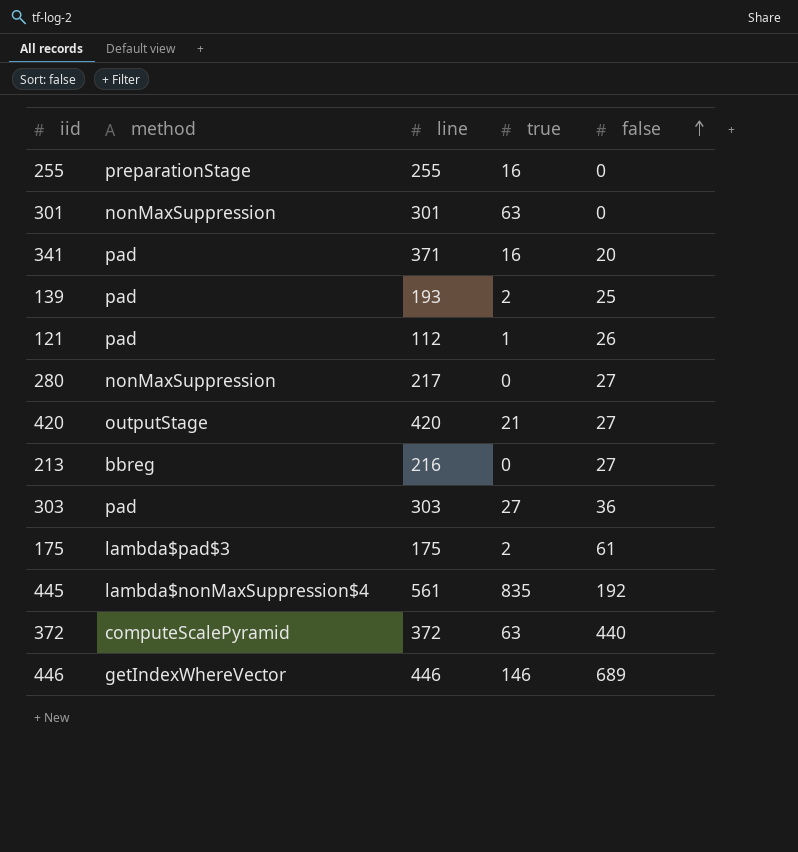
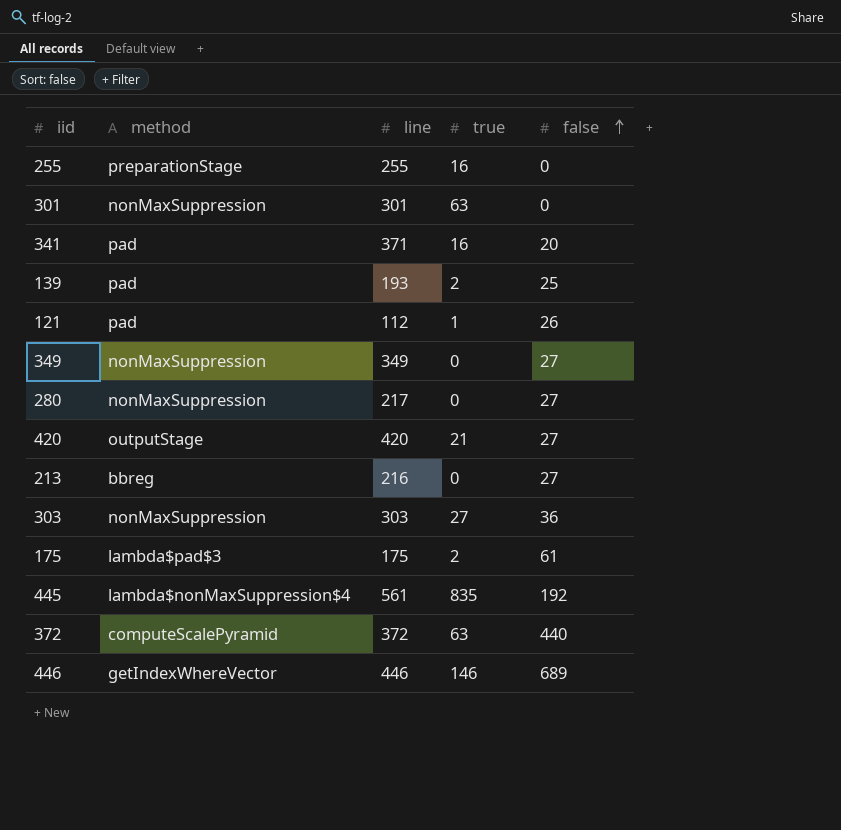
row 349: none -> nonMaxSuppression | 349 | 0 | 27
303 | method: pad -> nonMaxSuppression

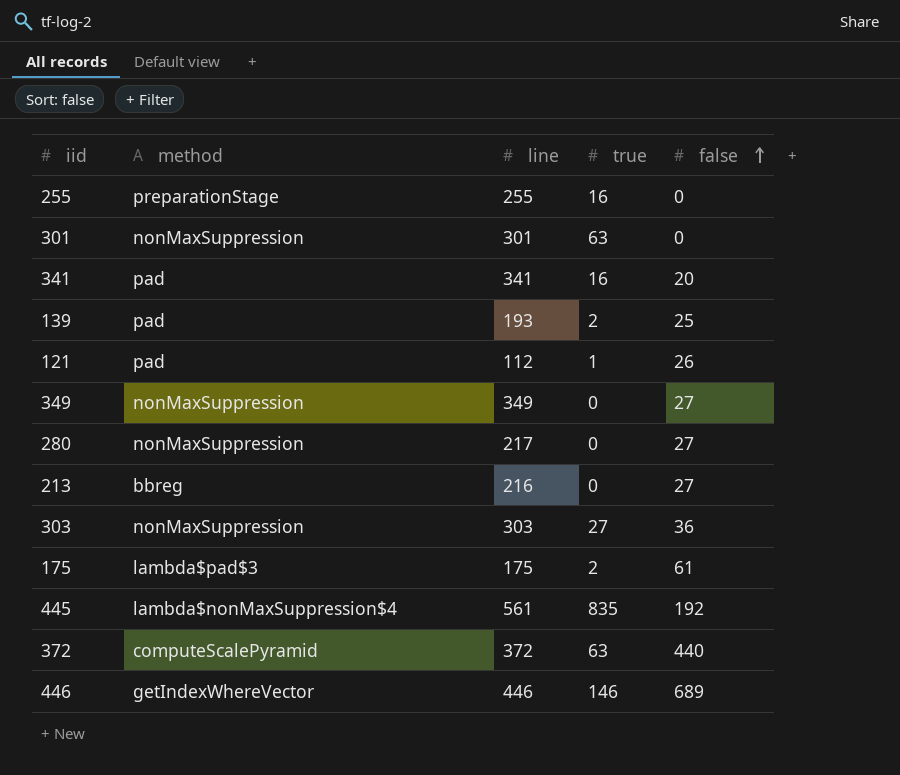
row 420: outputStage | 420 | 21 | 27 -> none
341 | line: 371 -> 341

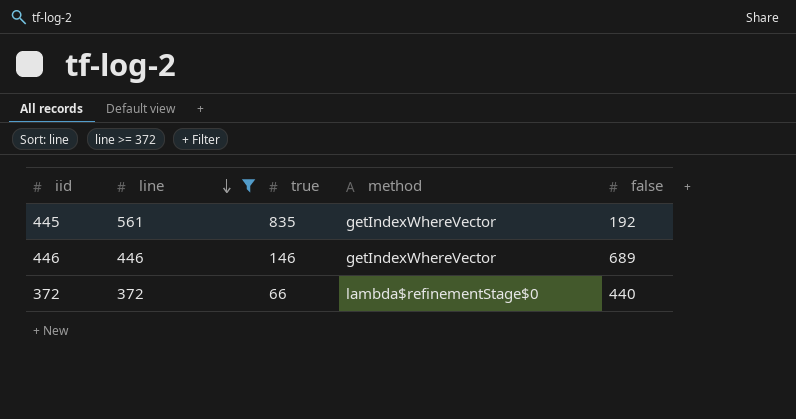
filter: none -> line >= 372
row order: false ascending -> line descending
column method | position: 2 -> 4
445 | method: lambda$nonMaxSuppression$4 -> getIndexWhereVector
372 | true: 63 -> 66
372 | method: computeScalePyramid -> lambda$refinementStage$0

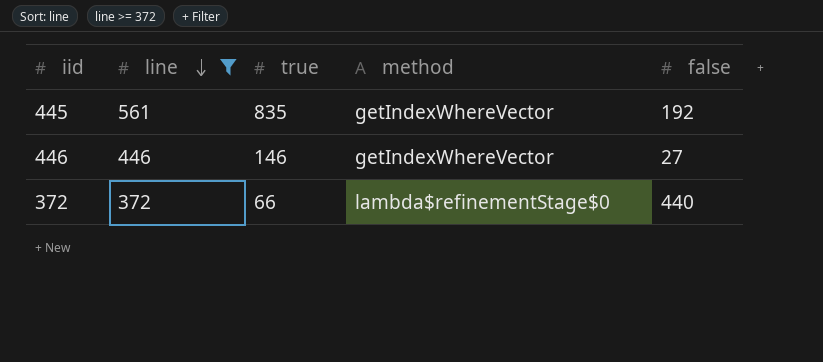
446 | false: 689 -> 27

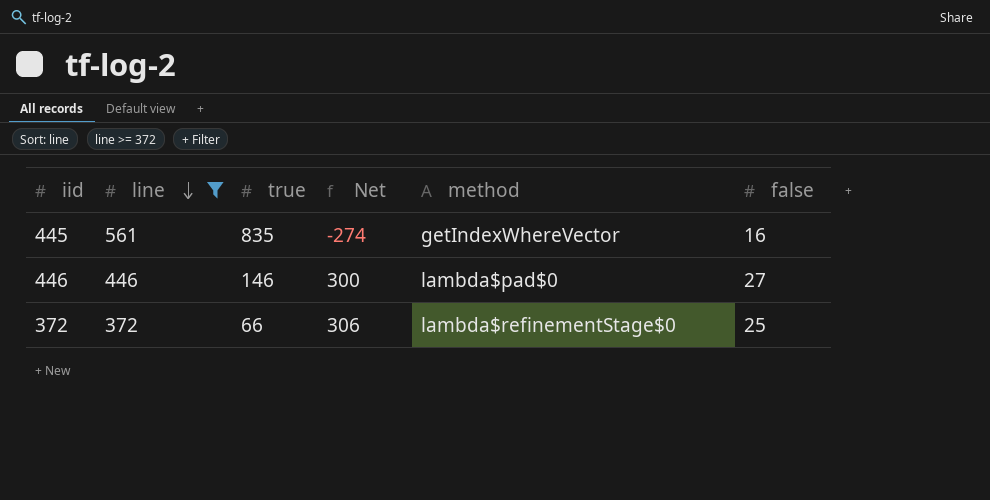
column Net | formula: none -> [line] - [true]
445 | false: 192 -> 16
446 | method: getIndexWhereVector -> lambda$pad$0
372 | false: 440 -> 25

